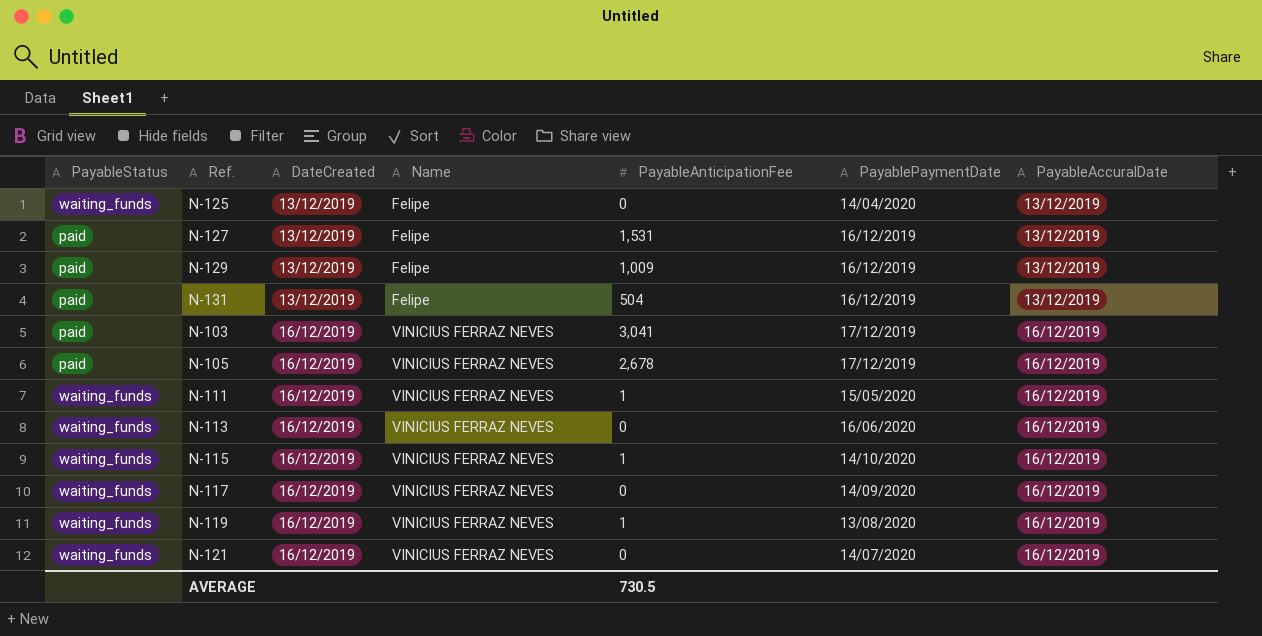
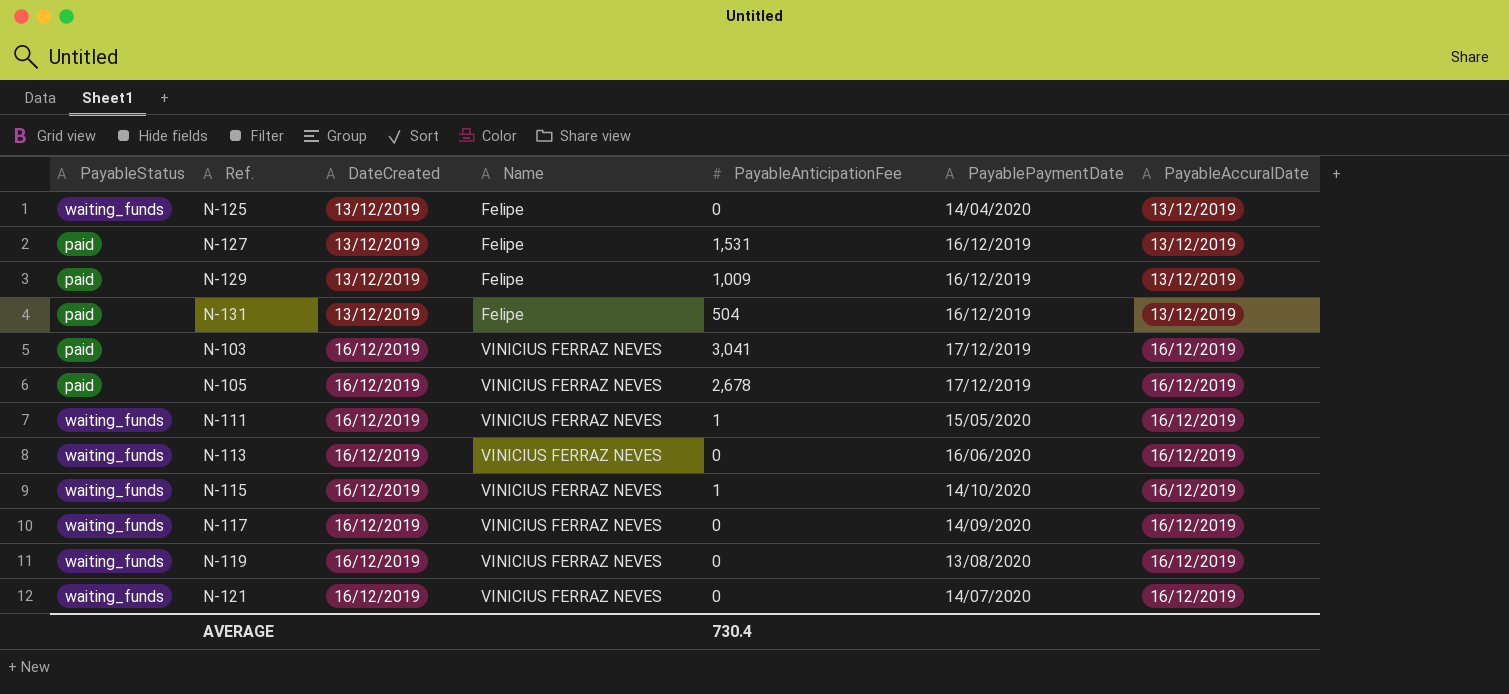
N-119 | PayableAnticipationFee: 1 -> 0
AVERAGE | PayableAnticipationFee: 730.5 -> 730.4

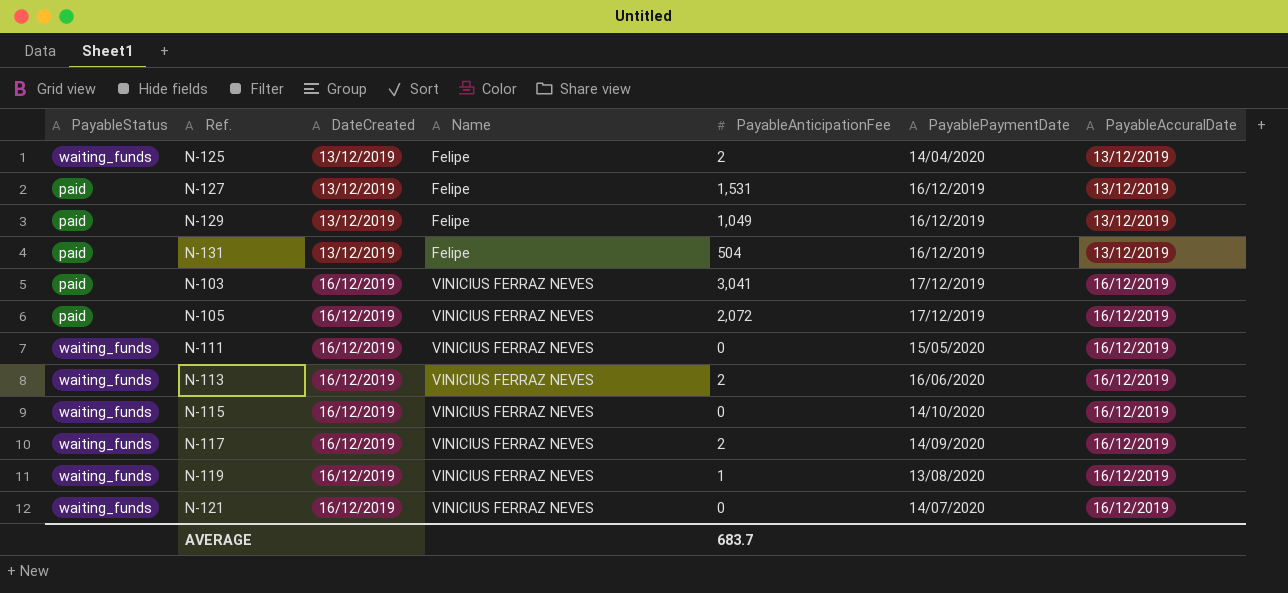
N-125 | PayableAnticipationFee: 0 -> 2
N-129 | PayableAnticipationFee: 1,009 -> 1,049
N-105 | PayableAnticipationFee: 2,678 -> 2,072
N-111 | PayableAnticipationFee: 1 -> 0
N-113 | PayableAnticipationFee: 0 -> 2
N-115 | PayableAnticipationFee: 1 -> 0
N-117 | PayableAnticipationFee: 0 -> 2
N-119 | PayableAnticipationFee: 0 -> 1
AVERAGE | PayableAnticipationFee: 730.4 -> 683.7

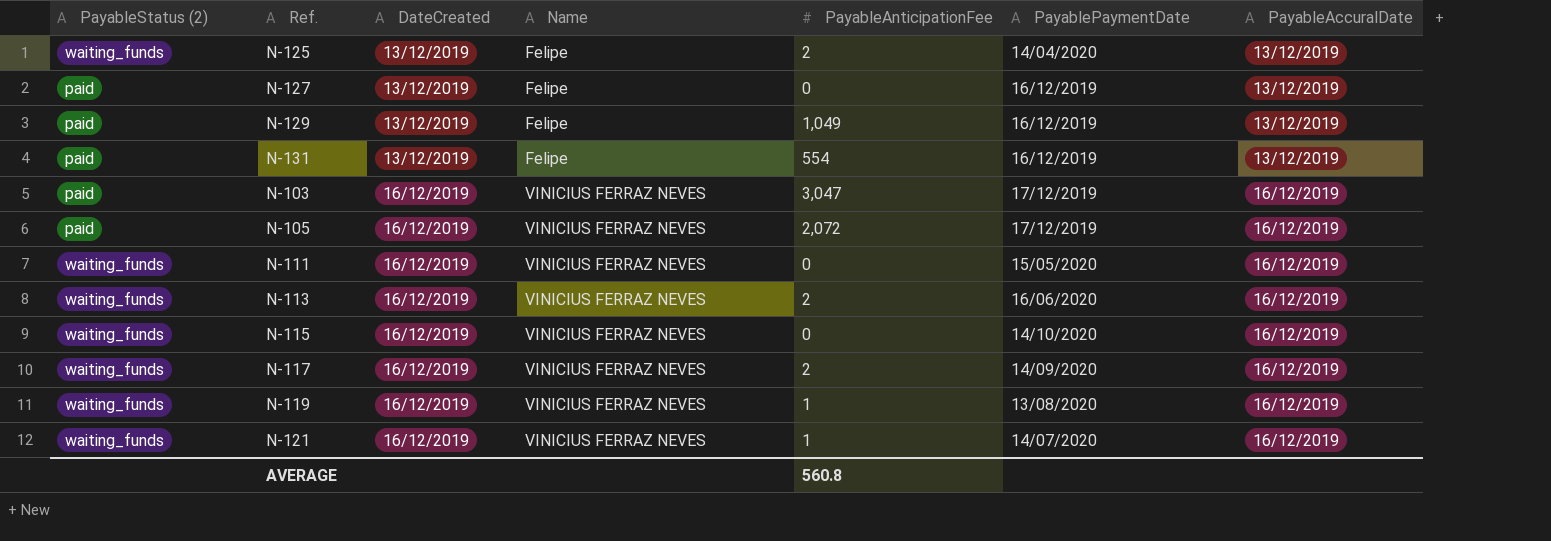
column name: PayableStatus -> PayableStatus (2)
N-127 | PayableAnticipationFee: 1,531 -> 0
N-131 | PayableAnticipationFee: 504 -> 554
N-103 | PayableAnticipationFee: 3,041 -> 3,047
N-121 | PayableAnticipationFee: 0 -> 1
AVERAGE | PayableAnticipationFee: 683.7 -> 560.8

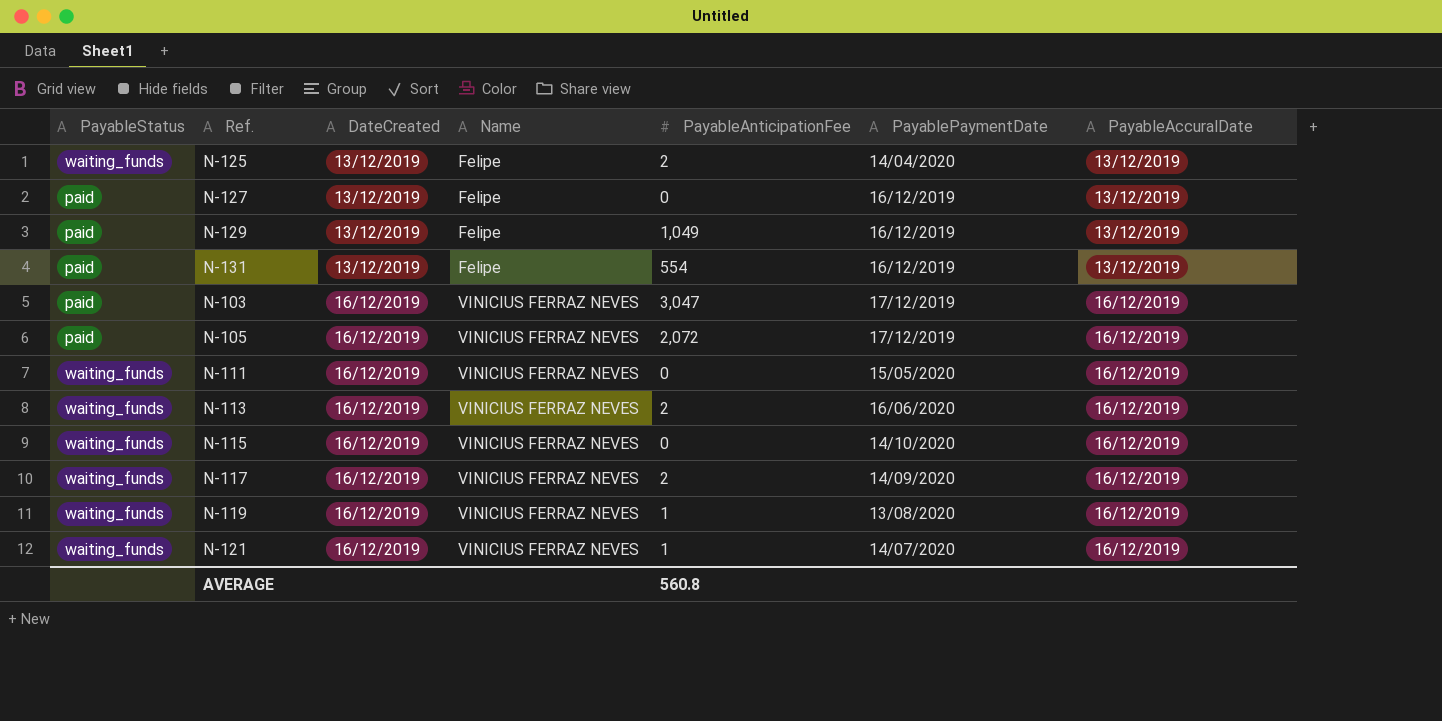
column name: PayableStatus (2) -> PayableStatus

